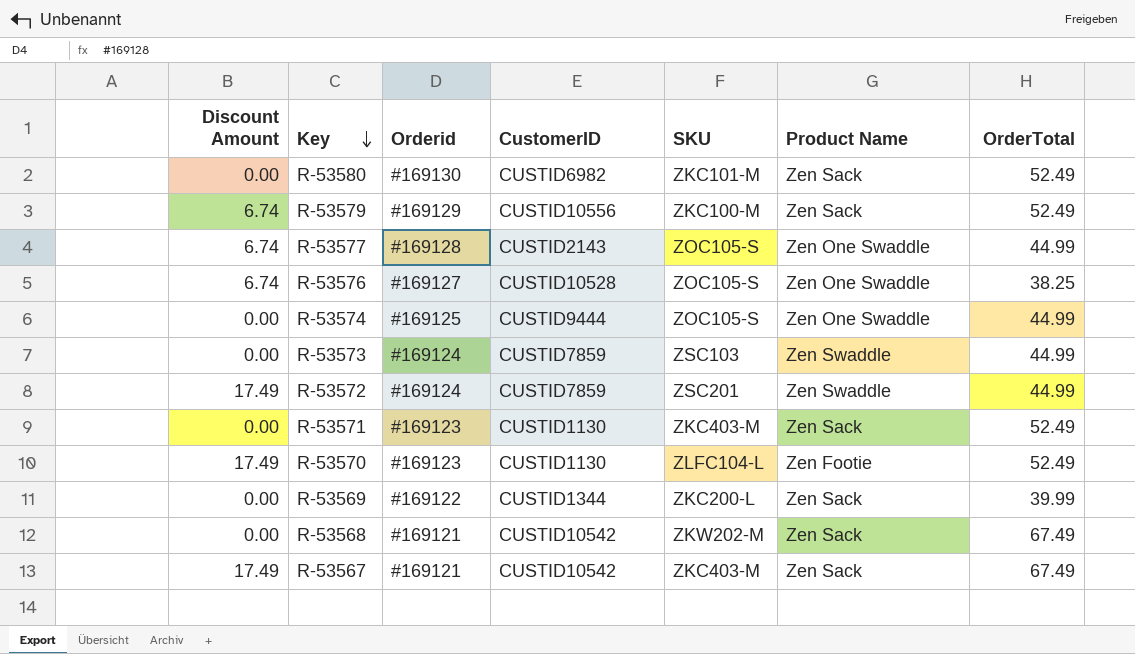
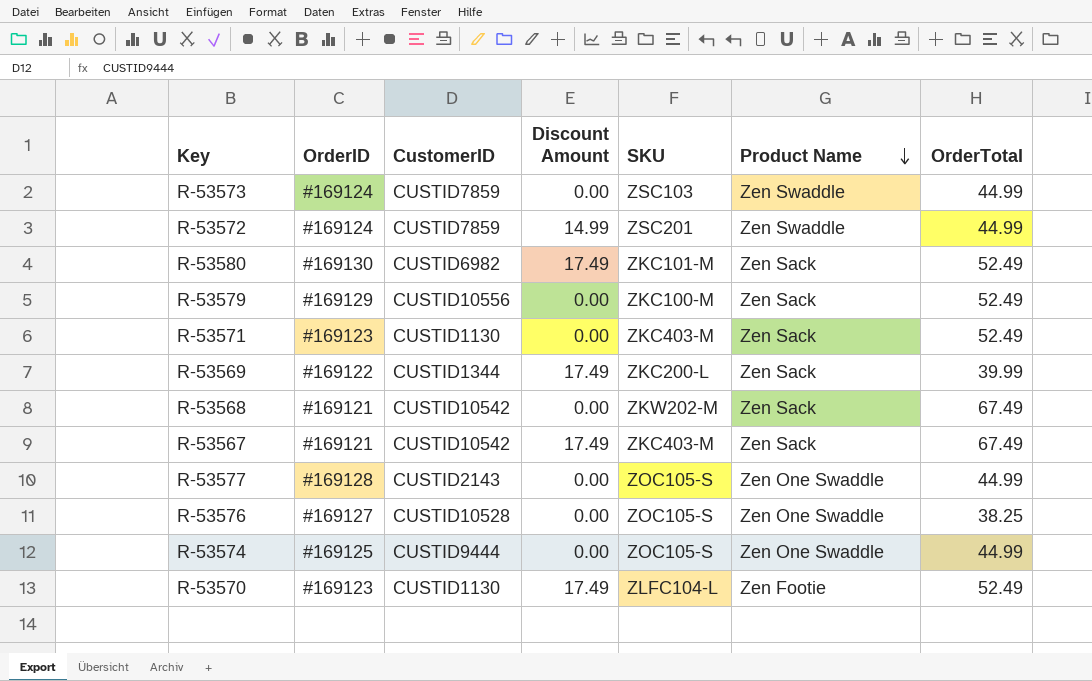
row order: Key descending -> Product Name descending
column name: Orderid -> OrderID
column Discount Amount | position: 1 -> 4
R-53572 | Discount Amount: 17.49 -> 14.99
R-53580 | Discount Amount: 0.00 -> 17.49
R-53579 | Discount Amount: 6.74 -> 0.00
R-53569 | Discount Amount: 0.00 -> 17.49
R-53577 | Discount Amount: 6.74 -> 0.00
R-53576 | Discount Amount: 6.74 -> 0.00

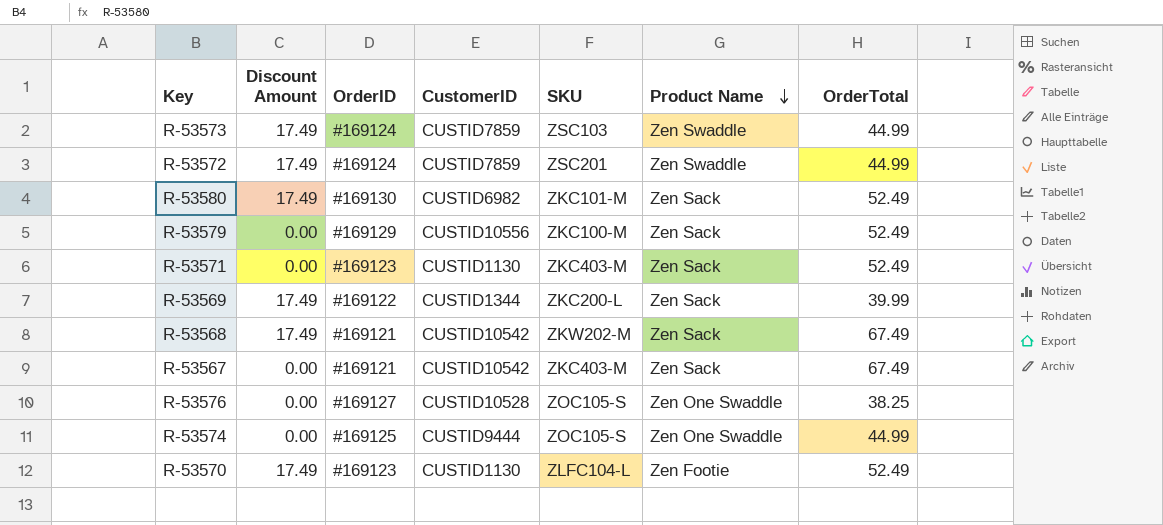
column Discount Amount | position: 4 -> 2
row R-53577: #169128 | CUSTID2143 | 0.00 | ZOC105-S | Zen One Swaddle | 44.99 -> none
R-53573 | Discount Amount: 0.00 -> 17.49
R-53572 | Discount Amount: 14.99 -> 17.49
R-53568 | Discount Amount: 0.00 -> 17.49
R-53567 | Discount Amount: 17.49 -> 0.00

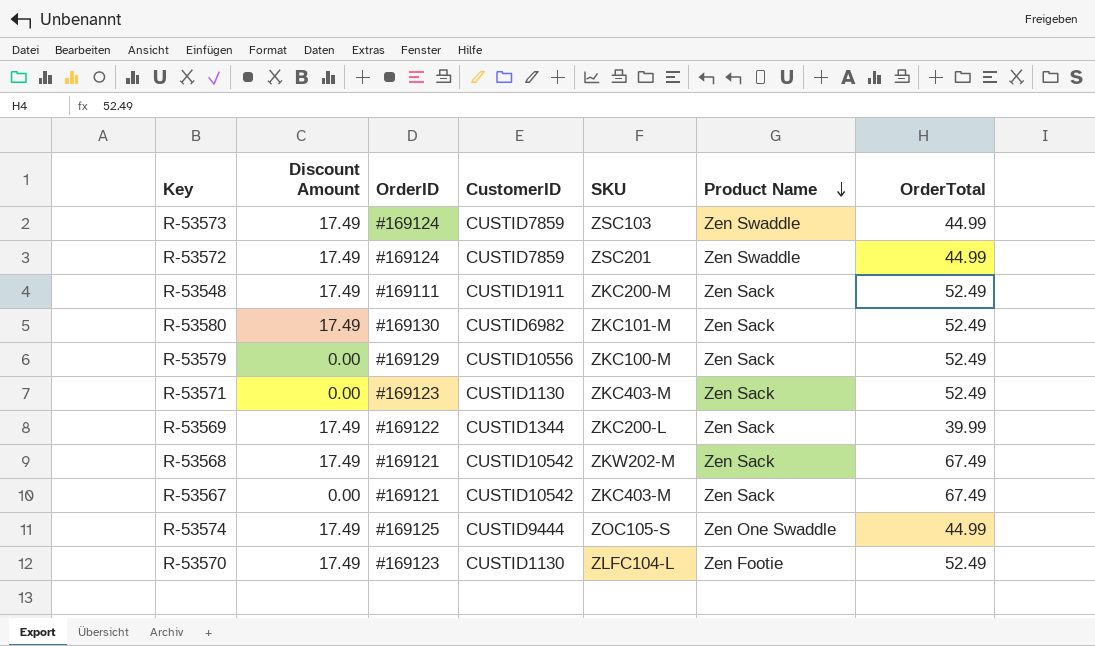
row R-53576: 0.00 | #169127 | CUSTID10528 | ZOC105-S | Zen One Swaddle | 38.25 -> none
row R-53548: none -> 17.49 | #169111 | CUSTID1911 | ZKC200-M | Zen Sack | 52.49
R-53574 | Discount Amount: 0.00 -> 17.49

